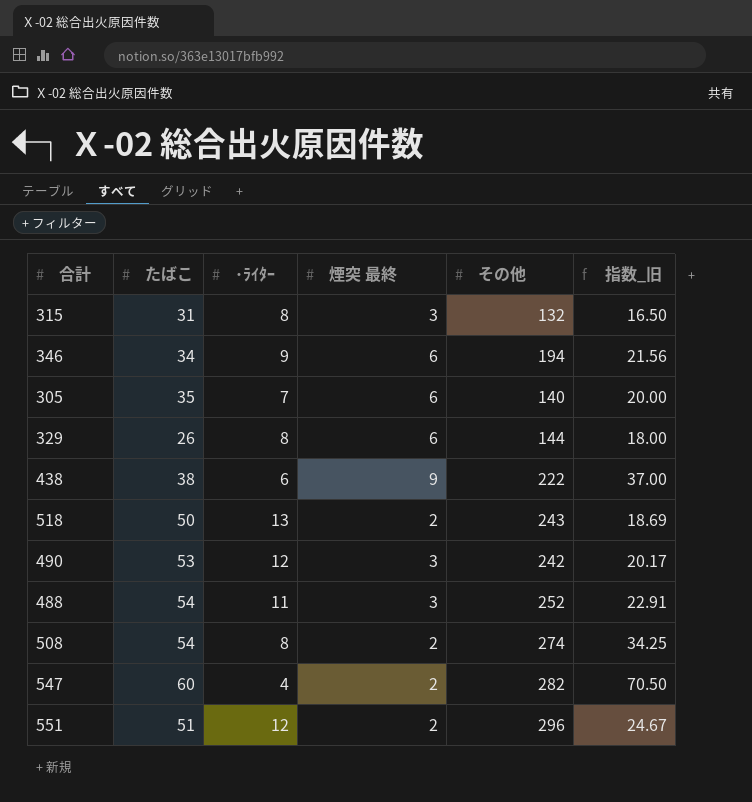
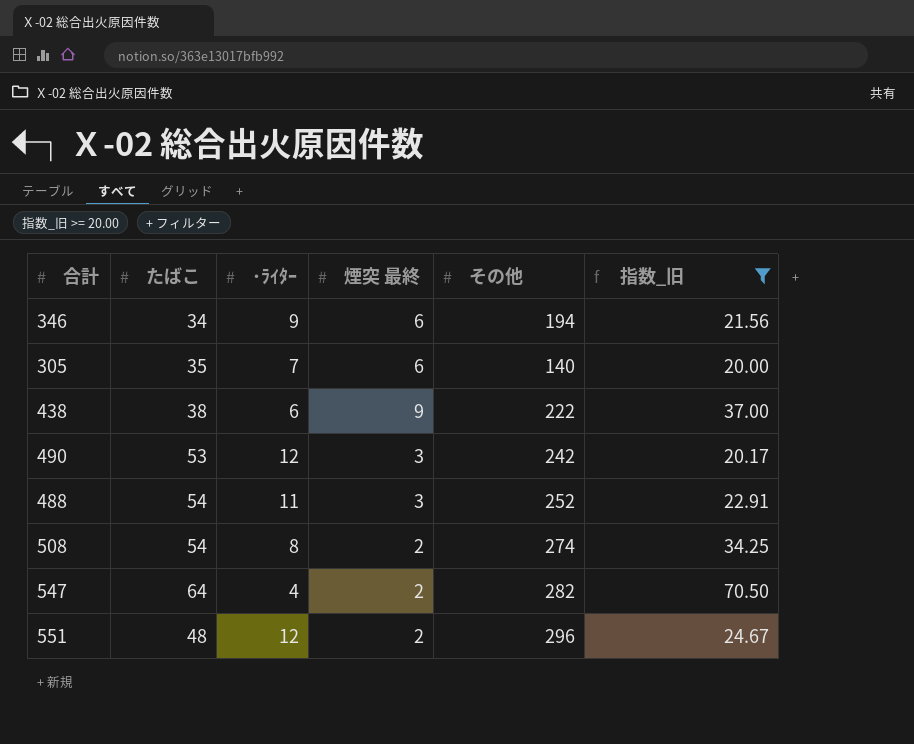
filter: none -> 指数_旧 >= 20.00
547 | たばこ: 60 -> 64
551 | たばこ: 51 -> 48

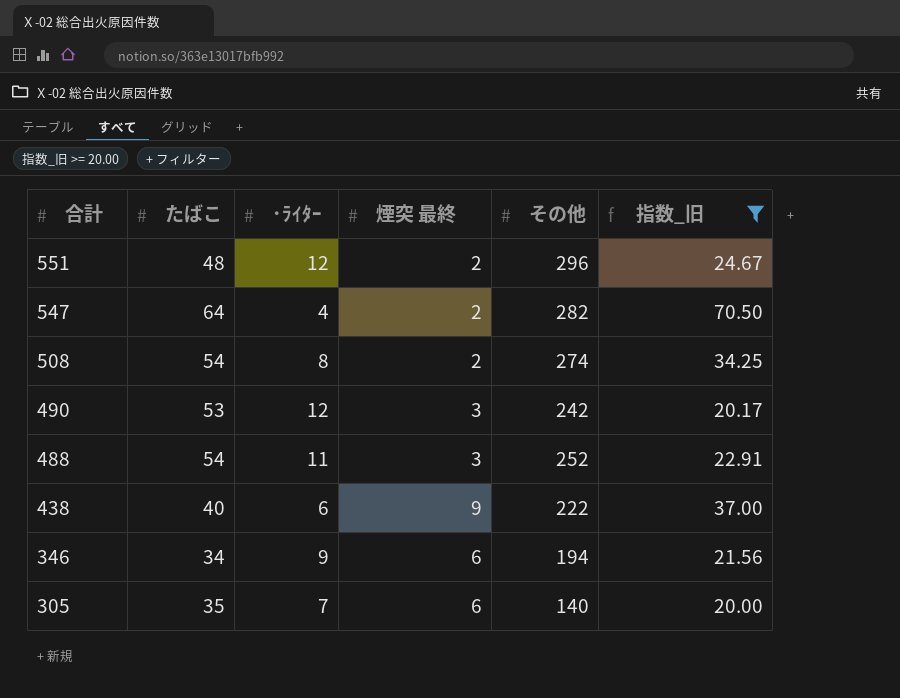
row order: none -> 合計 descending
438 | たばこ: 38 -> 40

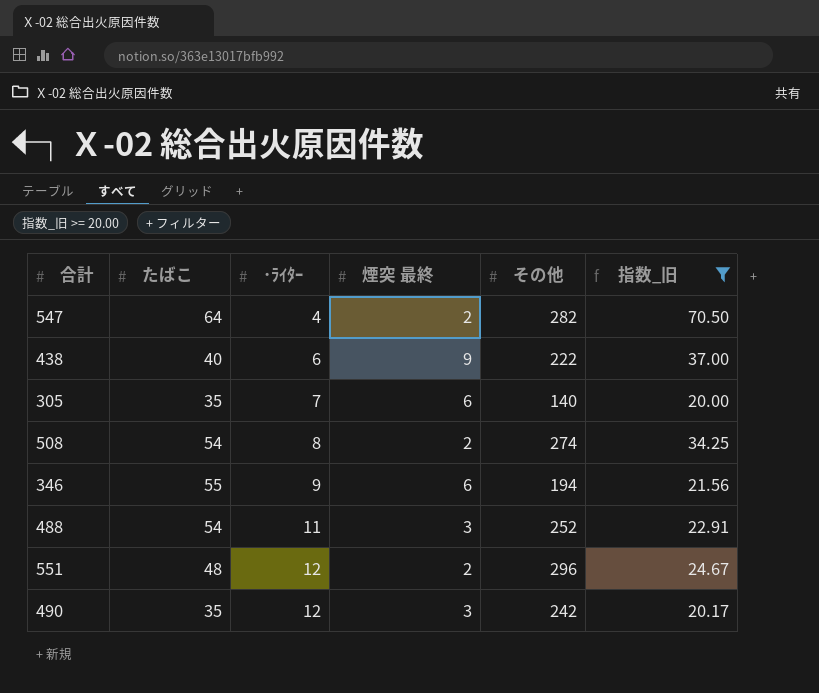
row order: 合計 descending -> ･ﾗｲﾀｰ ascending
346 | たばこ: 34 -> 55
490 | たばこ: 53 -> 35

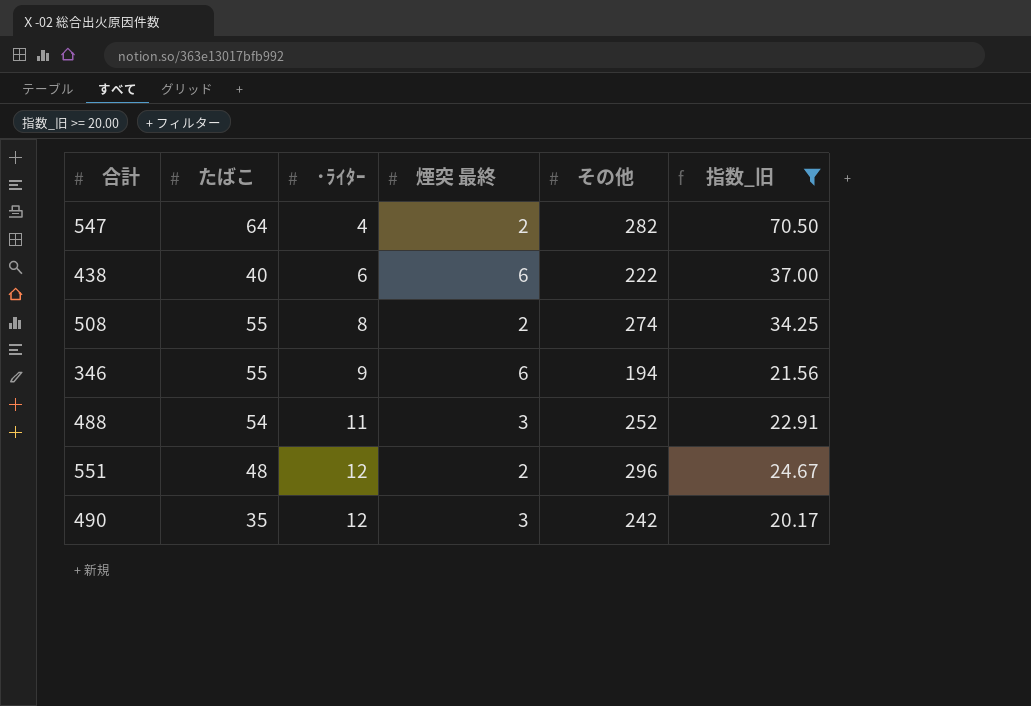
row 305: 35 | 7 | 6 | 140 | 20.00 -> none
438 | 煙突 最終: 9 -> 6
508 | たばこ: 54 -> 55

